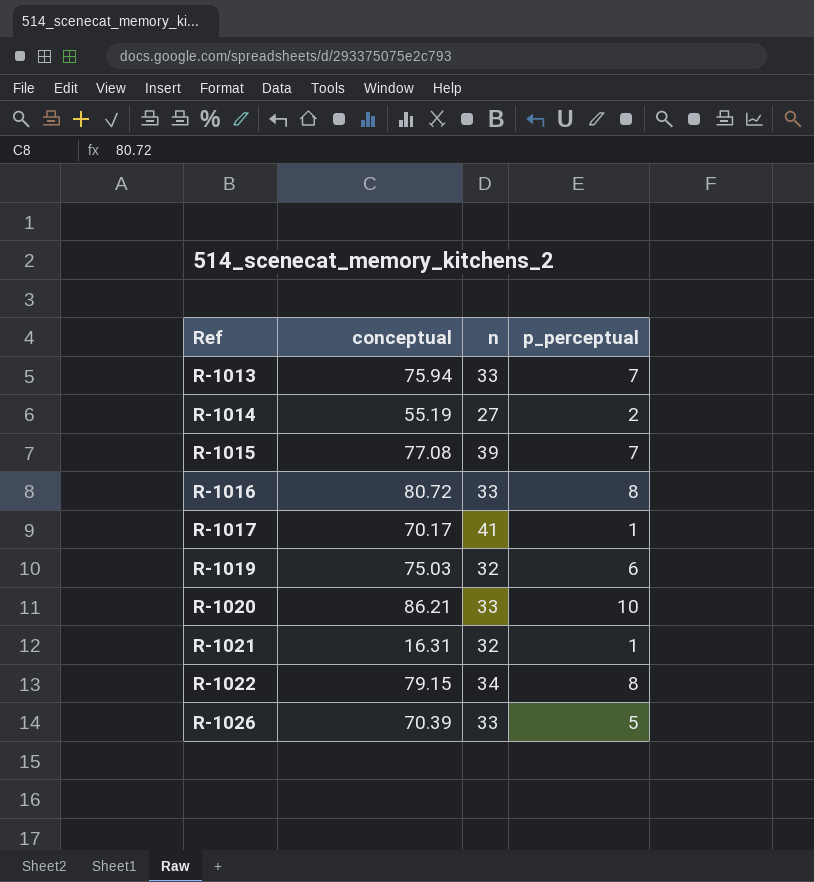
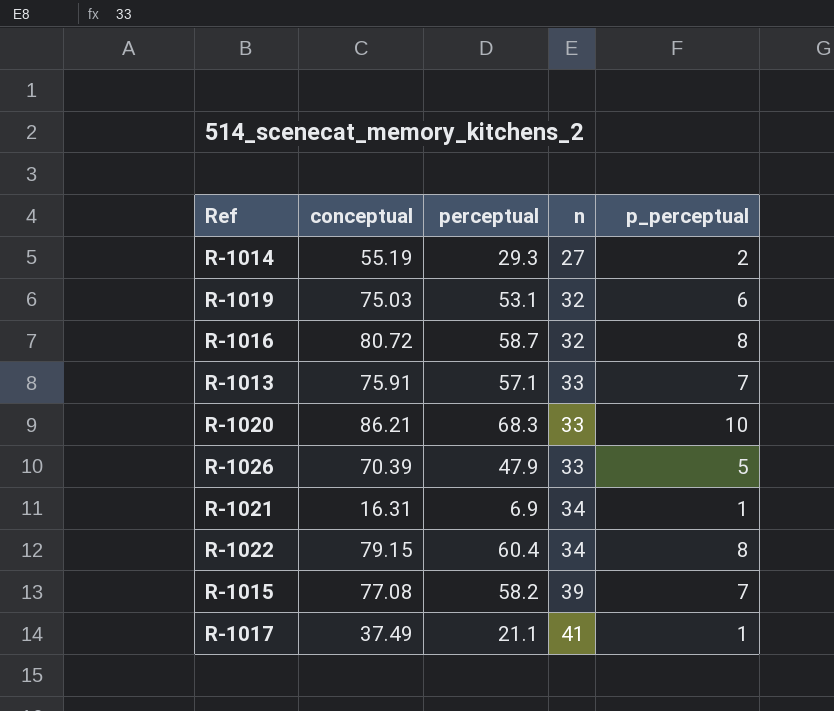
row order: Ref ascending -> n ascending
column perceptual | position: none -> 3
R-1016 | n: 33 -> 32
R-1013 | conceptual: 75.94 -> 75.91
R-1021 | n: 32 -> 34
R-1017 | conceptual: 70.17 -> 37.49

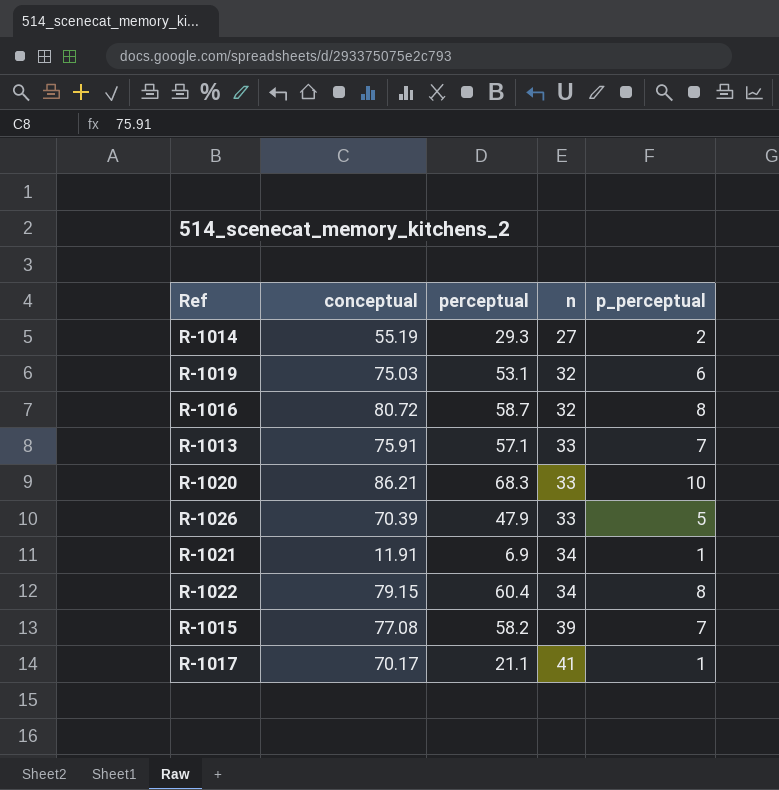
R-1021 | conceptual: 16.31 -> 11.91
R-1017 | conceptual: 37.49 -> 70.17

